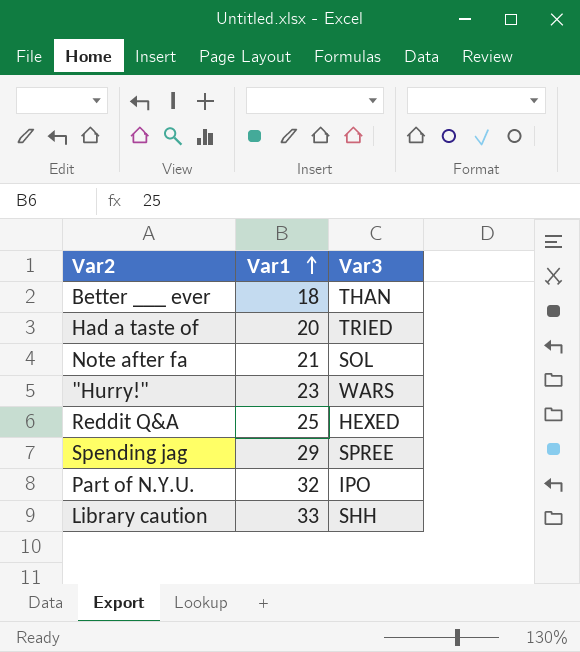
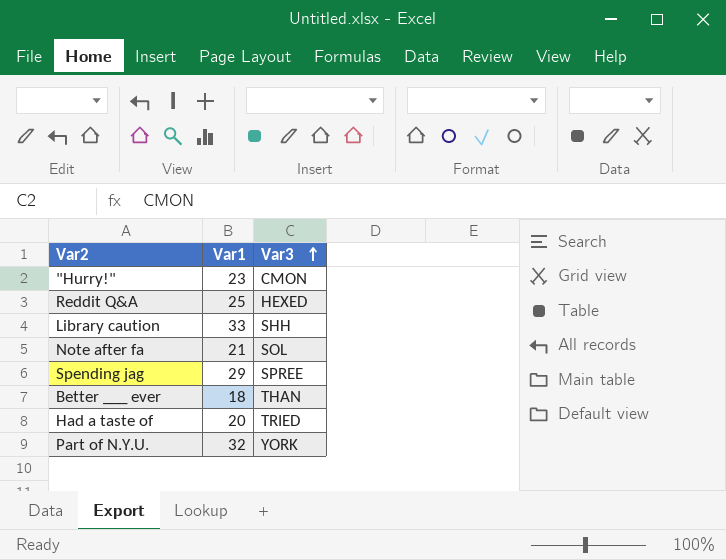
row order: Var1 ascending -> Var3 ascending
"Hurry!" | Var3: WARS -> CMON
Part of N.Y.U. | Var3: IPO -> YORK

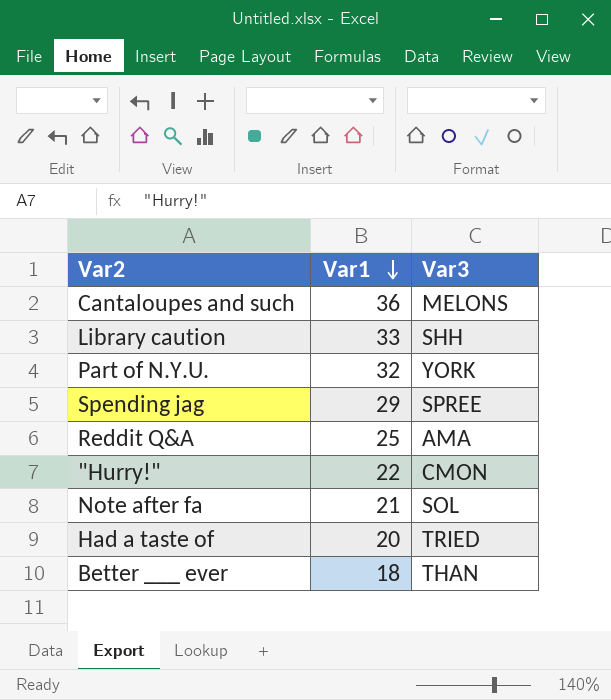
row order: Var3 ascending -> Var1 descending
row Cantaloupes and such: none -> 36 | MELONS
Reddit Q&A | Var3: HEXED -> AMA
"Hurry!" | Var1: 23 -> 22

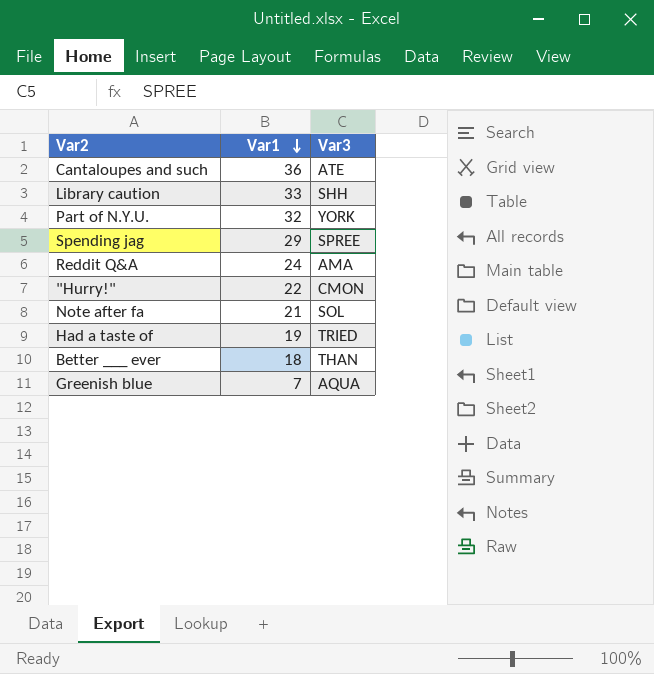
Cantaloupes and such | Var3: MELONS -> ATE
Reddit Q&A | Var1: 25 -> 24
Had a taste of | Var1: 20 -> 19
row Greenish blue: none -> 7 | AQUA

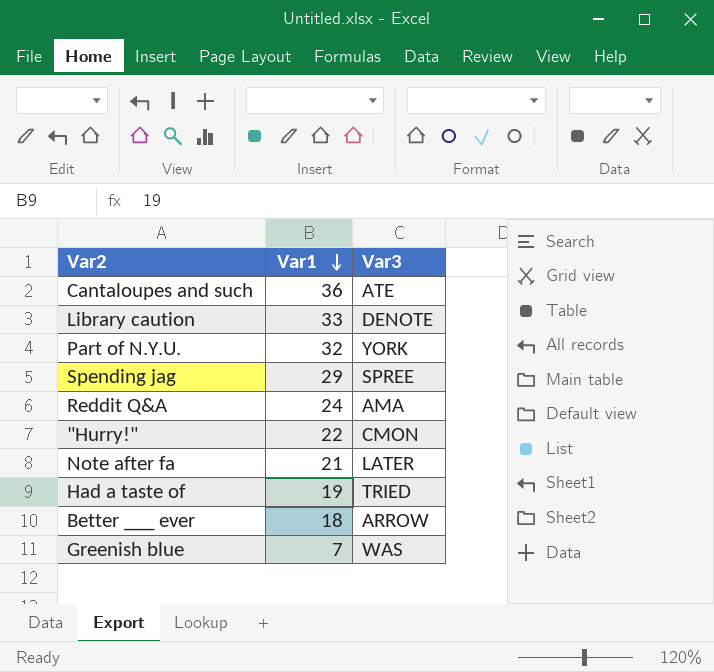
Library caution | Var3: SHH -> DENOTE
Note after fa | Var3: SOL -> LATER
Better ___ ever | Var3: THAN -> ARROW
Greenish blue | Var3: AQUA -> WAS

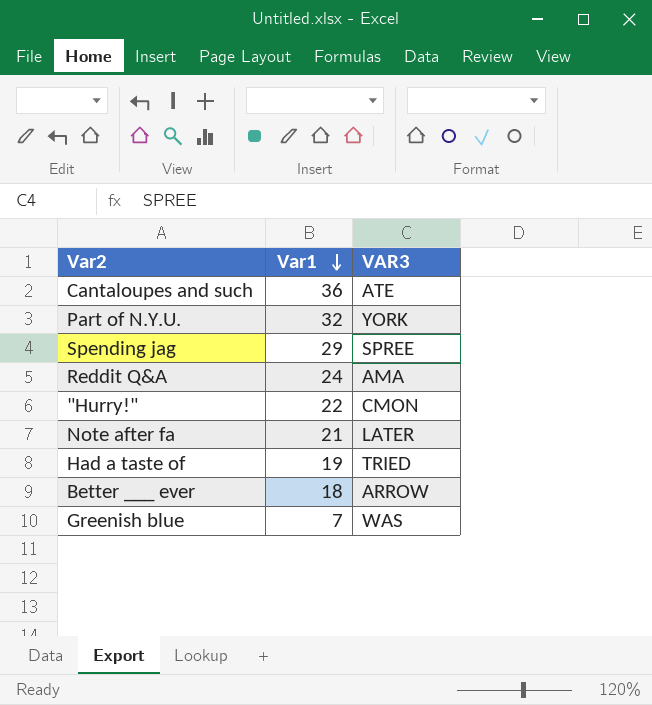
column name: Var3 -> VAR3
row Library caution: 33 | DENOTE -> none

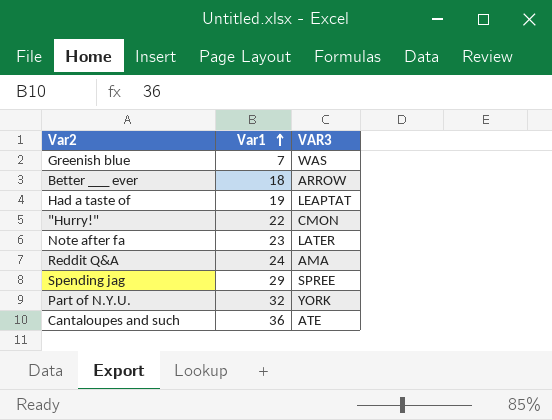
row order: Var1 descending -> Var1 ascending
Had a taste of | VAR3: TRIED -> LEAPTAT
Note after fa | Var1: 21 -> 23

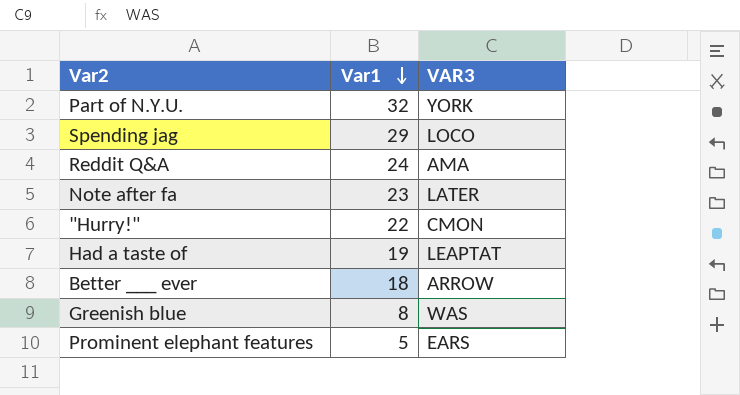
row order: Var1 ascending -> Var1 descending
row Cantaloupes and such: 36 | ATE -> none
Spending jag | VAR3: SPREE -> LOCO
Greenish blue | Var1: 7 -> 8
row Prominent elephant features: none -> 5 | EARS

